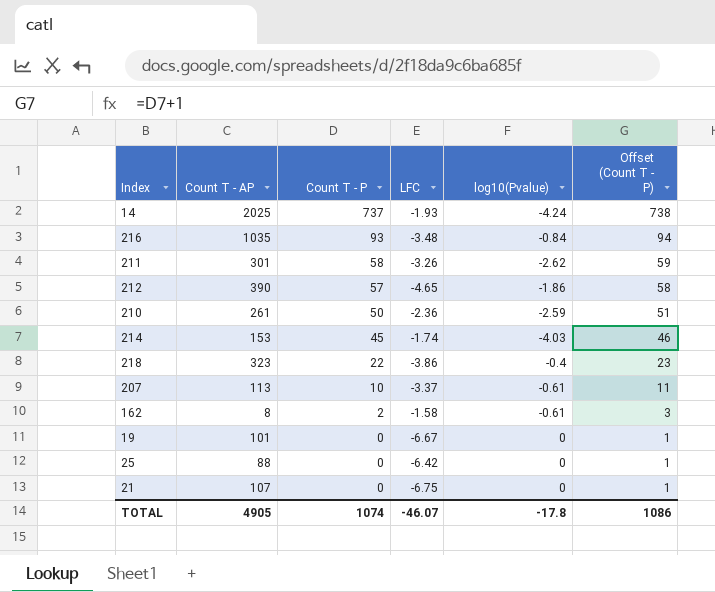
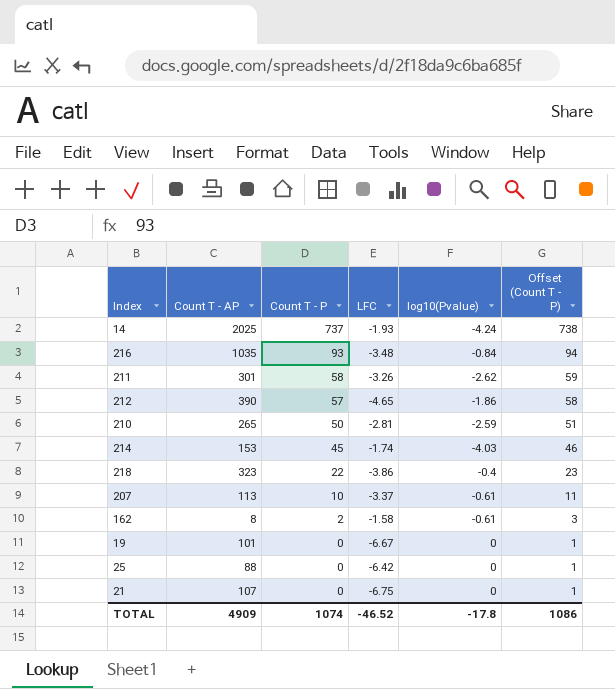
210 | Count T - AP: 261 -> 265
210 | LFC: -2.36 -> -2.81
TOTAL | Count T - AP: 4905 -> 4909
TOTAL | LFC: -46.07 -> -46.52

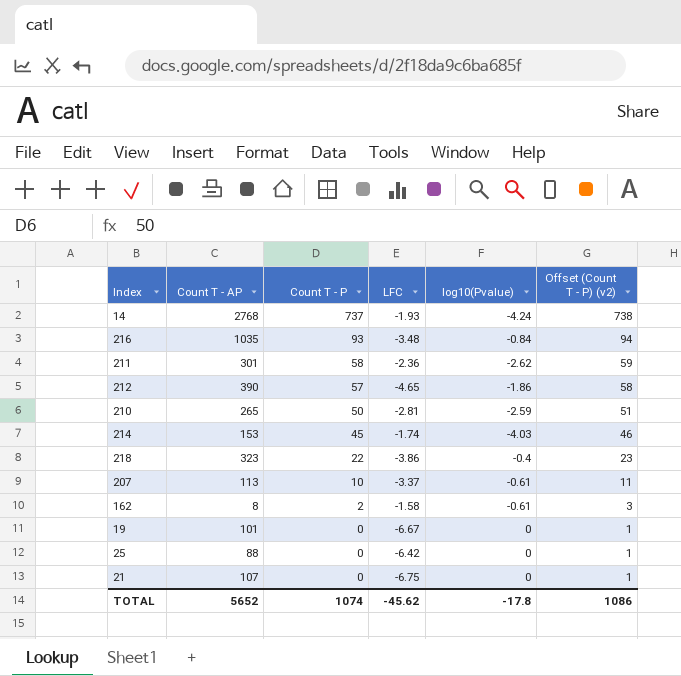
column name: Offset (Count T - P) -> Offset (Count T - P) (v2)
14 | Count T - AP: 2025 -> 2768
211 | LFC: -3.26 -> -2.36
TOTAL | Count T - AP: 4909 -> 5652
TOTAL | LFC: -46.52 -> -45.62

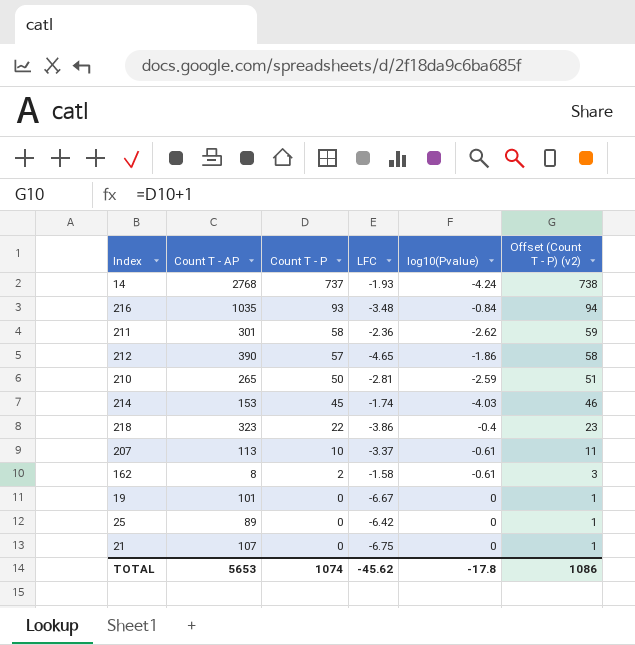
25 | Count T - AP: 88 -> 89
TOTAL | Count T - AP: 5652 -> 5653

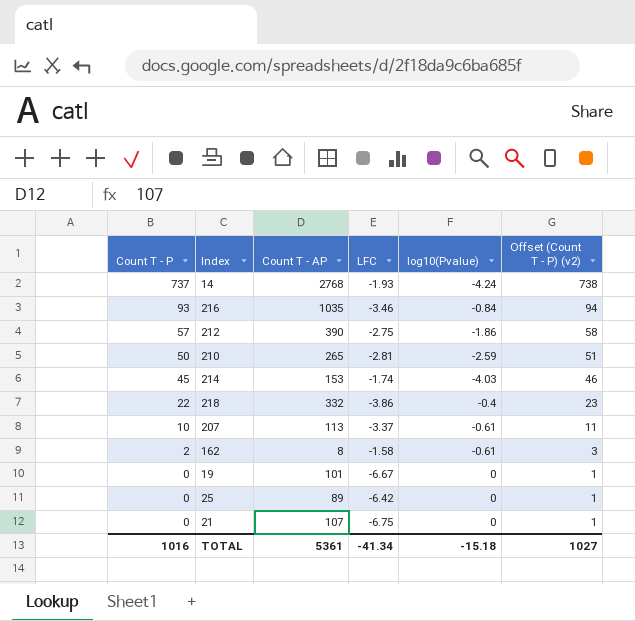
column Count T - P | position: 3 -> 1
row 211: 301 | 58 | -2.36 | -2.62 | 59 -> none
216 | LFC: -3.48 -> -3.46
212 | LFC: -4.65 -> -2.75
218 | Count T - AP: 323 -> 332
TOTAL | Count T - P: 1074 -> 1016
TOTAL | Count T - AP: 5653 -> 5361
TOTAL | LFC: -45.62 -> -41.34
TOTAL | log10(Pvalue): -17.8 -> -15.18
TOTAL | Offset (Count T - P) (v2): 1086 -> 1027

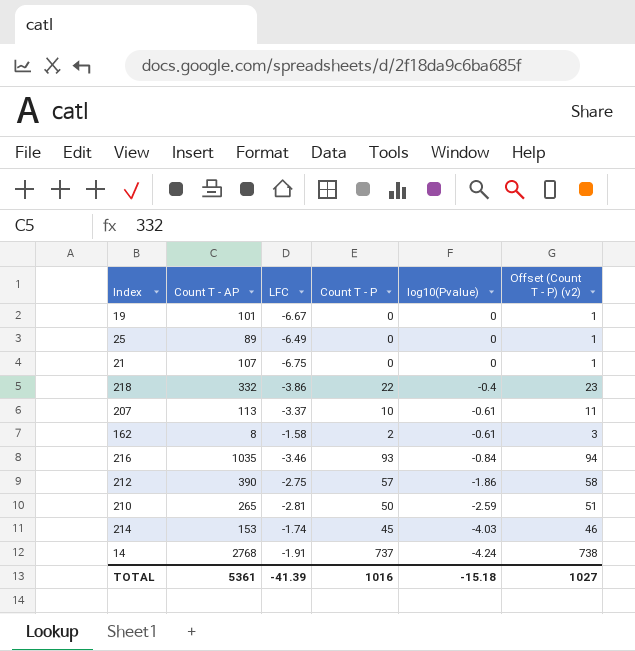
row order: Count T - P descending -> log10(Pvalue) descending
column Count T - P | position: 1 -> 4
25 | LFC: -6.42 -> -6.49
14 | LFC: -1.93 -> -1.91
TOTAL | LFC: -41.34 -> -41.39

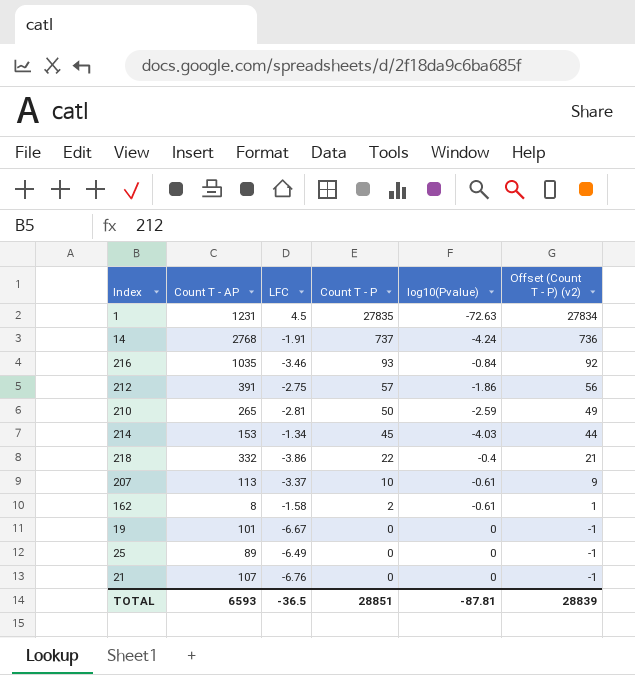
row order: log10(Pvalue) descending -> Count T - P descending
column Offset (Count T - P) (v2) | formula: [Count T - P] + 1 -> [Count T - P] - 1
row 1: none -> 1231 | 4.5 | 27835 | -72.63 | 27834
212 | Count T - AP: 390 -> 391
214 | LFC: -1.74 -> -1.34
21 | LFC: -6.75 -> -6.76
TOTAL | Count T - AP: 5361 -> 6593
TOTAL | LFC: -41.39 -> -36.5
TOTAL | Count T - P: 1016 -> 28851
TOTAL | log10(Pvalue): -15.18 -> -87.81
TOTAL | Offset (Count T - P) (v2): 1027 -> 28839

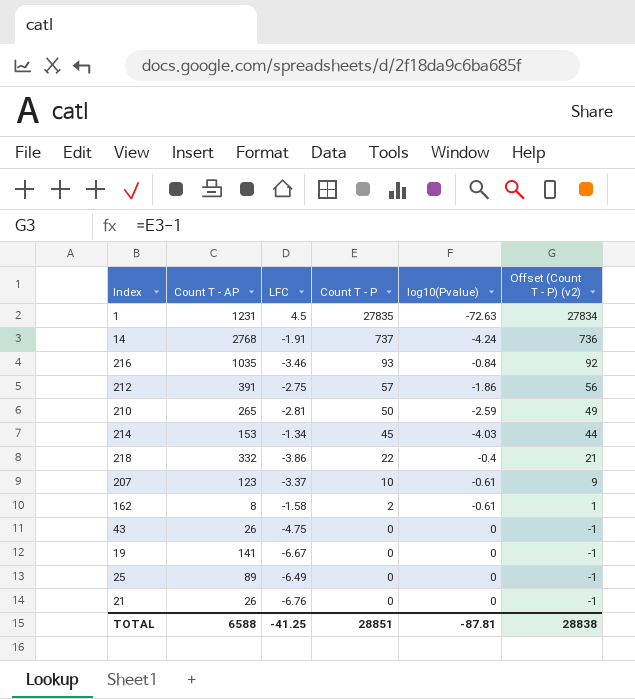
207 | Count T - AP: 113 -> 123
row 43: none -> 26 | -4.75 | 0 | 0 | -1
19 | Count T - AP: 101 -> 141
21 | Count T - AP: 107 -> 26
TOTAL | Count T - AP: 6593 -> 6588
TOTAL | LFC: -36.5 -> -41.25
TOTAL | Offset (Count T - P) (v2): 28839 -> 28838

